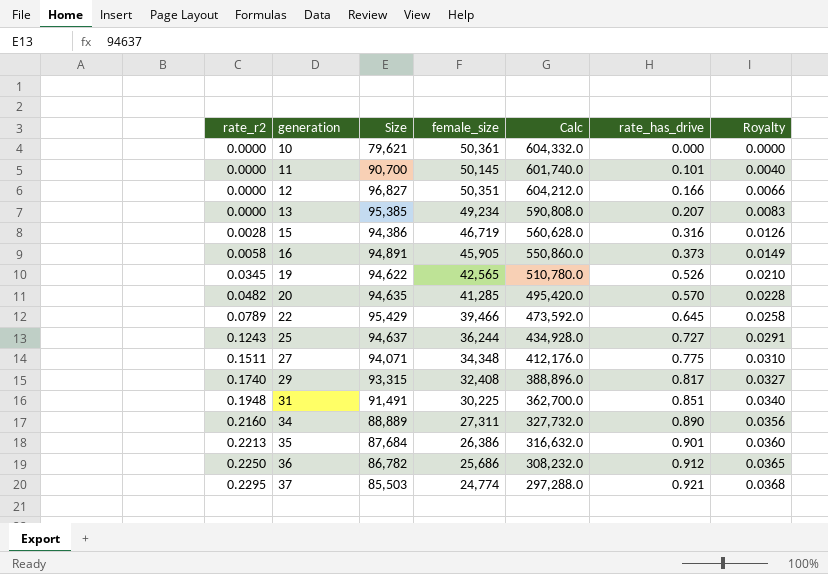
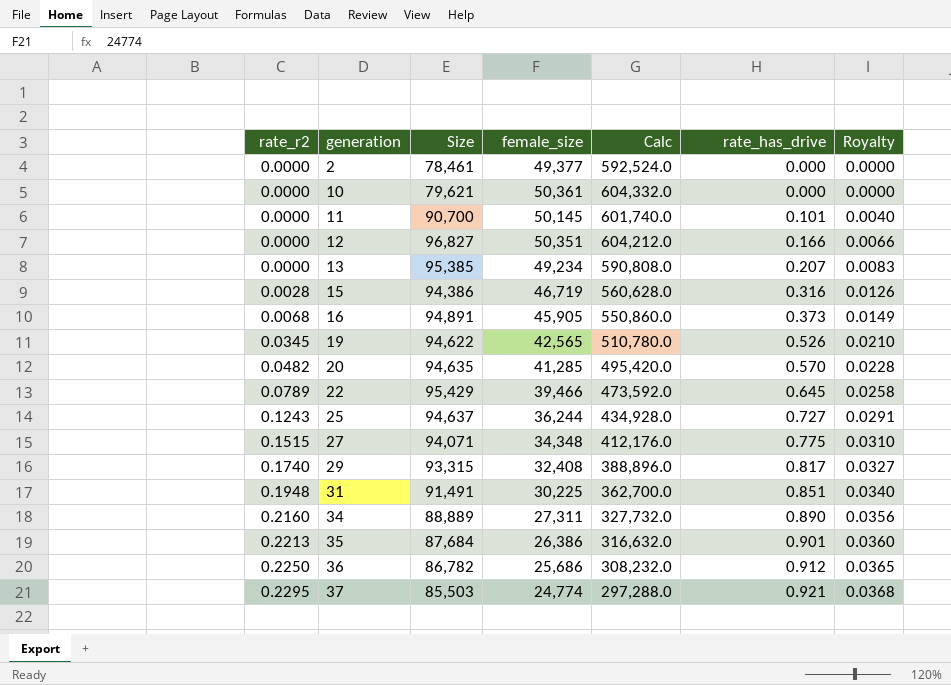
row 2: none -> 0.0000 | 78,461 | 49,377 | 592,524.0 | 0.000 | 0.0000
16 | rate_r2: 0.0058 -> 0.0068
27 | rate_r2: 0.1511 -> 0.1515

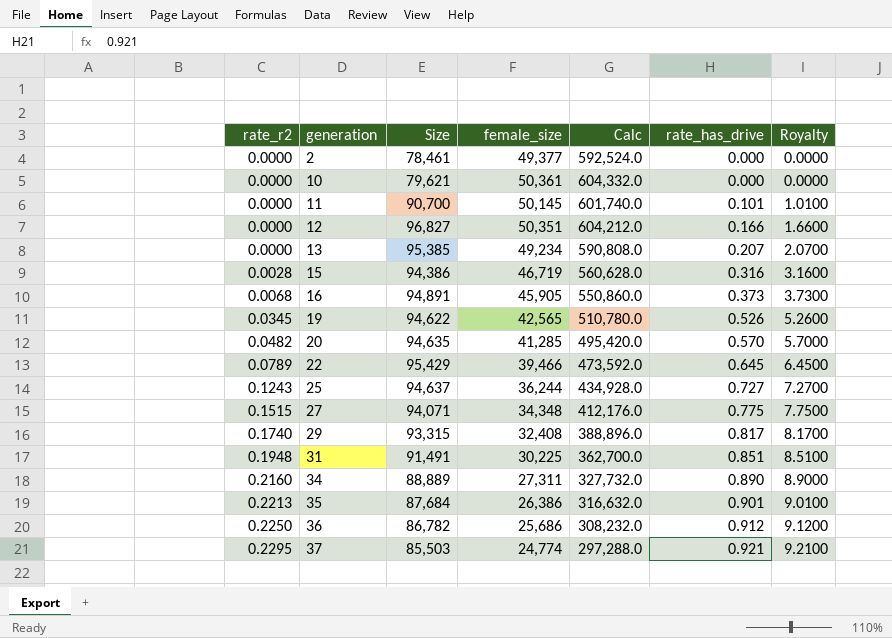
column Royalty | formula: [rate_has_drive] * 0.04 -> [rate_has_drive] * 10

